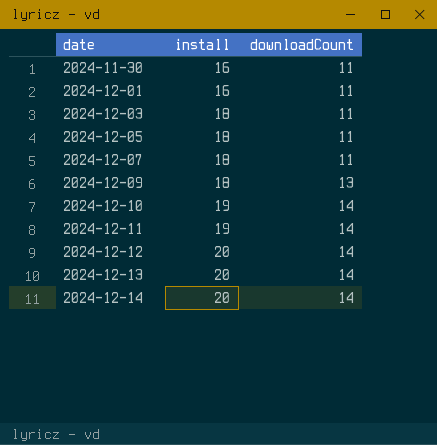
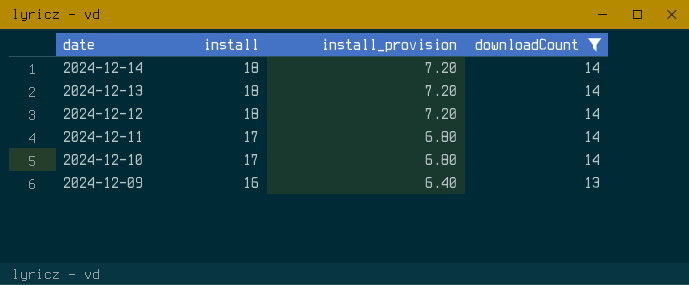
filter: none -> downloadCount != 11
row order: date ascending -> date descending
column install_provision | formula: none -> [install] * 0.4
2024-12-14 | install: 20 -> 18
2024-12-13 | install: 20 -> 18
2024-12-12 | install: 20 -> 18
2024-12-11 | install: 19 -> 17
2024-12-10 | install: 19 -> 17
2024-12-09 | install: 18 -> 16

